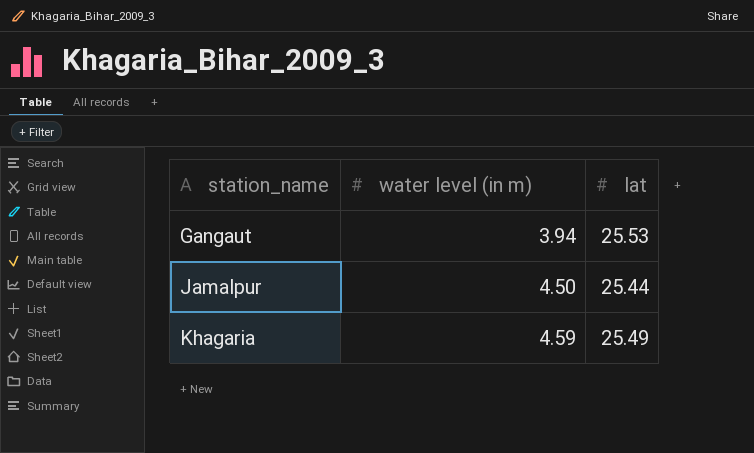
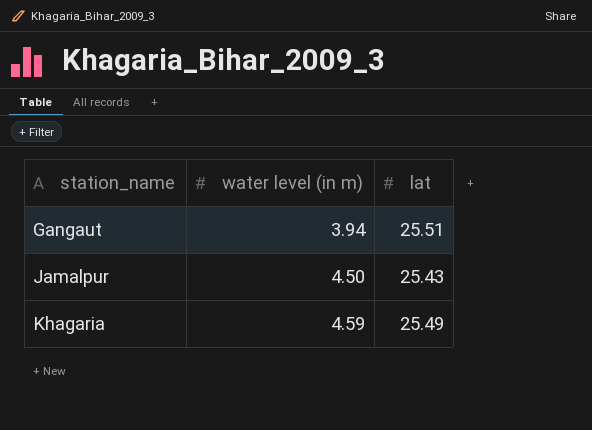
Gangaut | lat: 25.53 -> 25.51
Jamalpur | lat: 25.44 -> 25.43

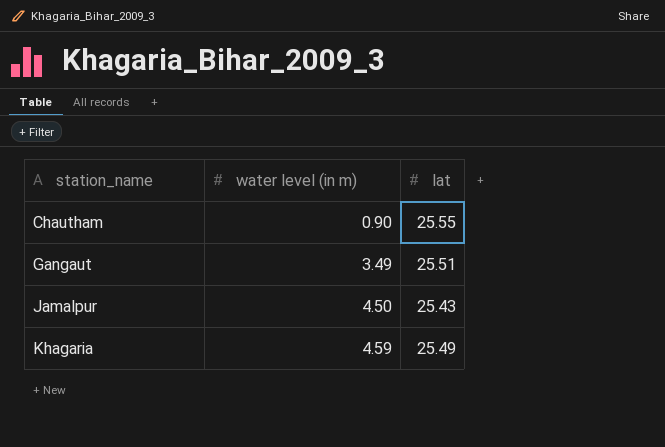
row Chautham: none -> 0.90 | 25.55
Gangaut | water level (in m): 3.94 -> 3.49

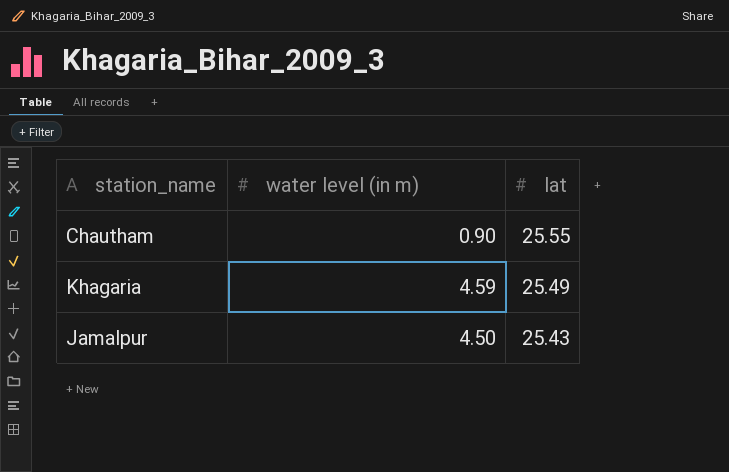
row order: station_name ascending -> lat descending
row Gangaut: 3.49 | 25.51 -> none

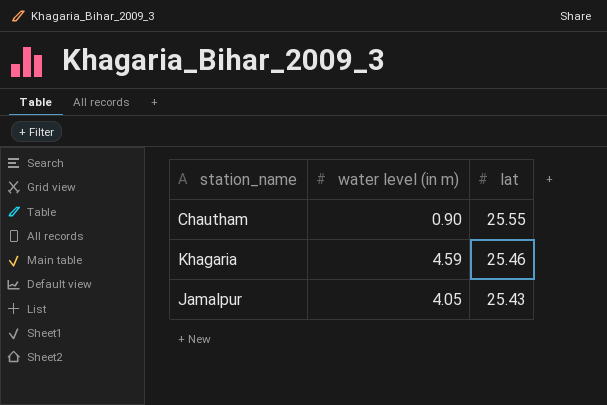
Khagaria | lat: 25.49 -> 25.46
Jamalpur | water level (in m): 4.50 -> 4.05

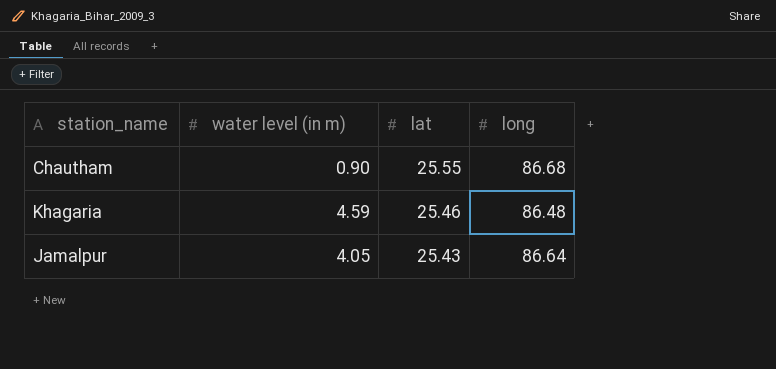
column long | position: none -> 4

